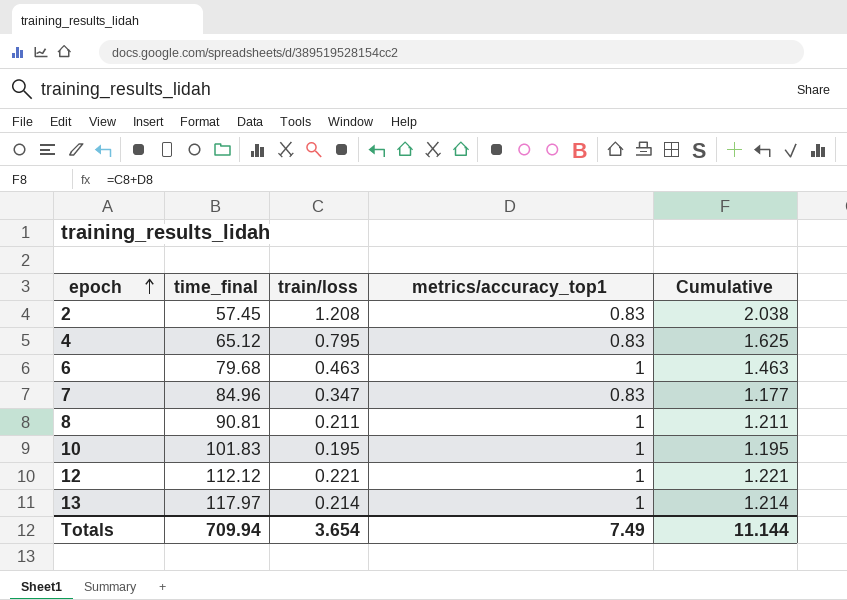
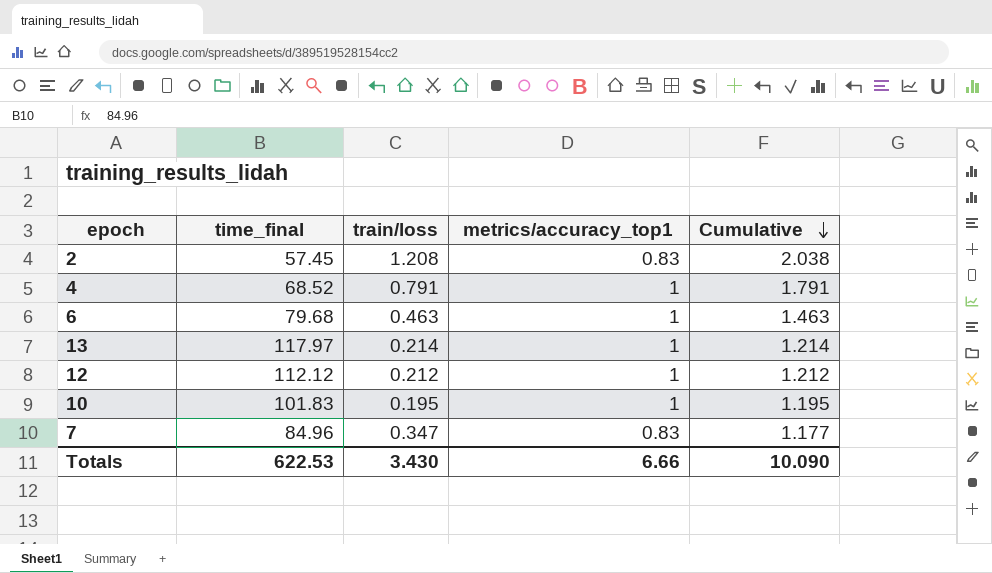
row order: epoch ascending -> Cumulative descending
row 8: 90.81 | 0.211 | 1 | 1.211 -> none
4 | time_final: 65.12 -> 68.52
4 | train/loss: 0.795 -> 0.791
4 | metrics/accuracy_top1: 0.83 -> 1
4 | Cumulative: 1.625 -> 1.791
12 | train/loss: 0.221 -> 0.212
12 | Cumulative: 1.221 -> 1.212
Totals | time_final: 709.94 -> 622.53
Totals | train/loss: 3.654 -> 3.430
Totals | metrics/accuracy_top1: 7.49 -> 6.66
Totals | Cumulative: 11.144 -> 10.090

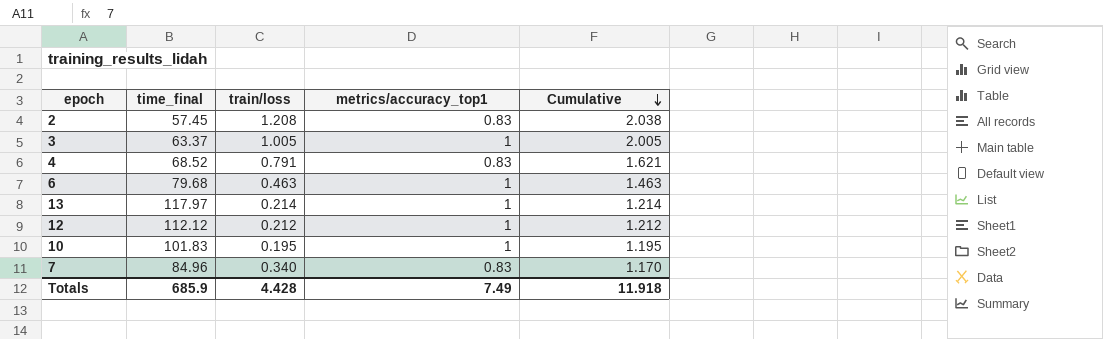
row 3: none -> 63.37 | 1.005 | 1 | 2.005
4 | metrics/accuracy_top1: 1 -> 0.83
4 | Cumulative: 1.791 -> 1.621
7 | train/loss: 0.347 -> 0.340
7 | Cumulative: 1.177 -> 1.170
Totals | time_final: 622.53 -> 685.9
Totals | train/loss: 3.430 -> 4.428
Totals | metrics/accuracy_top1: 6.66 -> 7.49
Totals | Cumulative: 10.090 -> 11.918

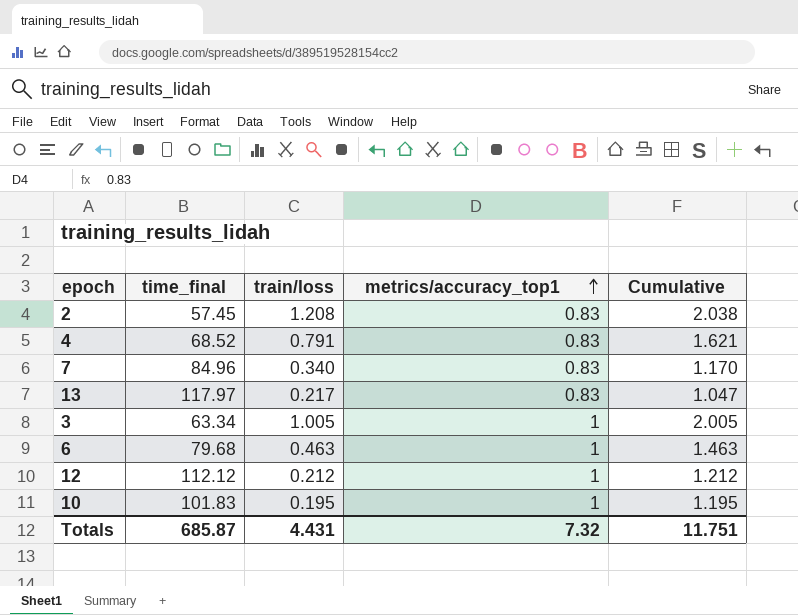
row order: Cumulative descending -> metrics/accuracy_top1 ascending
13 | train/loss: 0.214 -> 0.217
13 | metrics/accuracy_top1: 1 -> 0.83
13 | Cumulative: 1.214 -> 1.047
3 | time_final: 63.37 -> 63.34
Totals | time_final: 685.9 -> 685.87
Totals | train/loss: 4.428 -> 4.431
Totals | metrics/accuracy_top1: 7.49 -> 7.32
Totals | Cumulative: 11.918 -> 11.751

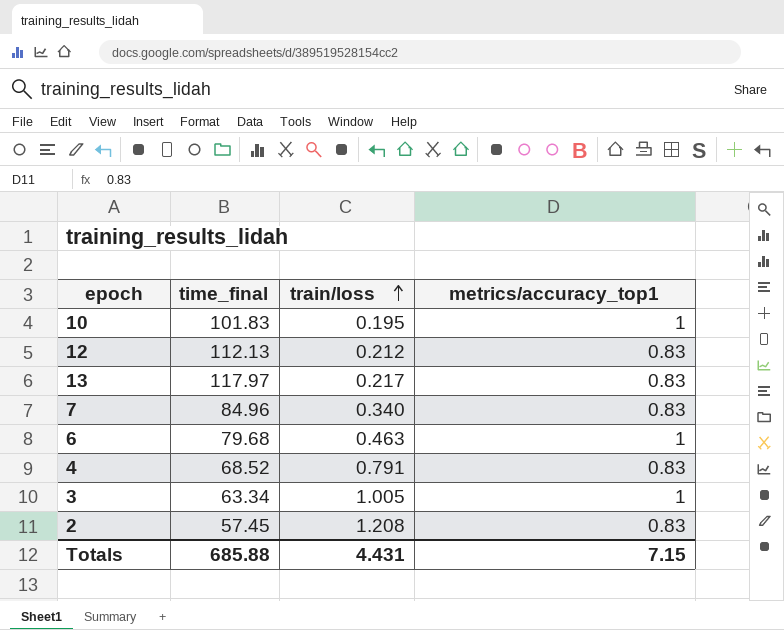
row order: metrics/accuracy_top1 ascending -> train/loss ascending
column Cumulative | formula: [train/loss] + [metrics/accuracy_top1] -> none
12 | time_final: 112.12 -> 112.13
12 | metrics/accuracy_top1: 1 -> 0.83
Totals | time_final: 685.87 -> 685.88
Totals | metrics/accuracy_top1: 7.32 -> 7.15

